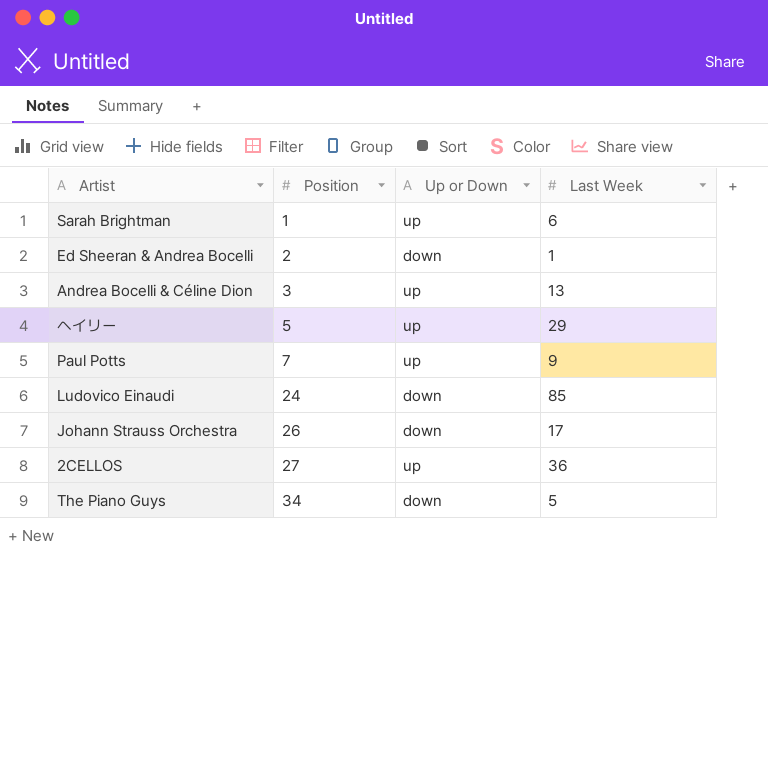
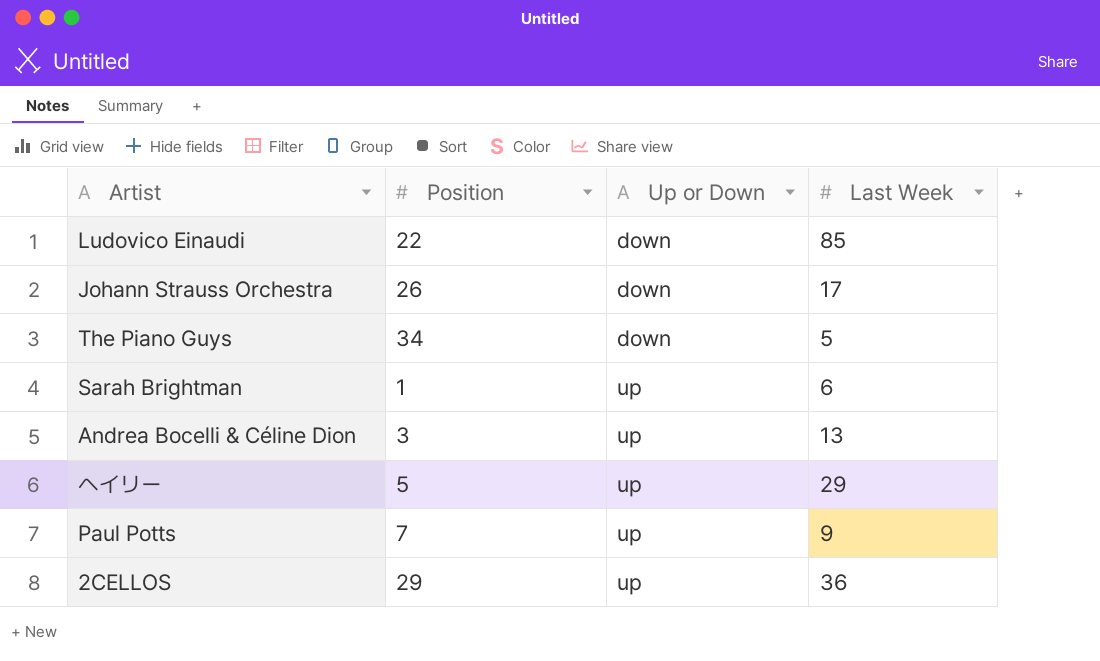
row order: Position ascending -> Up or Down ascending
row Ed Sheeran & Andrea Bocelli: 2 | down | 1 -> none
Ludovico Einaudi | Position: 24 -> 22
2CELLOS | Position: 27 -> 29

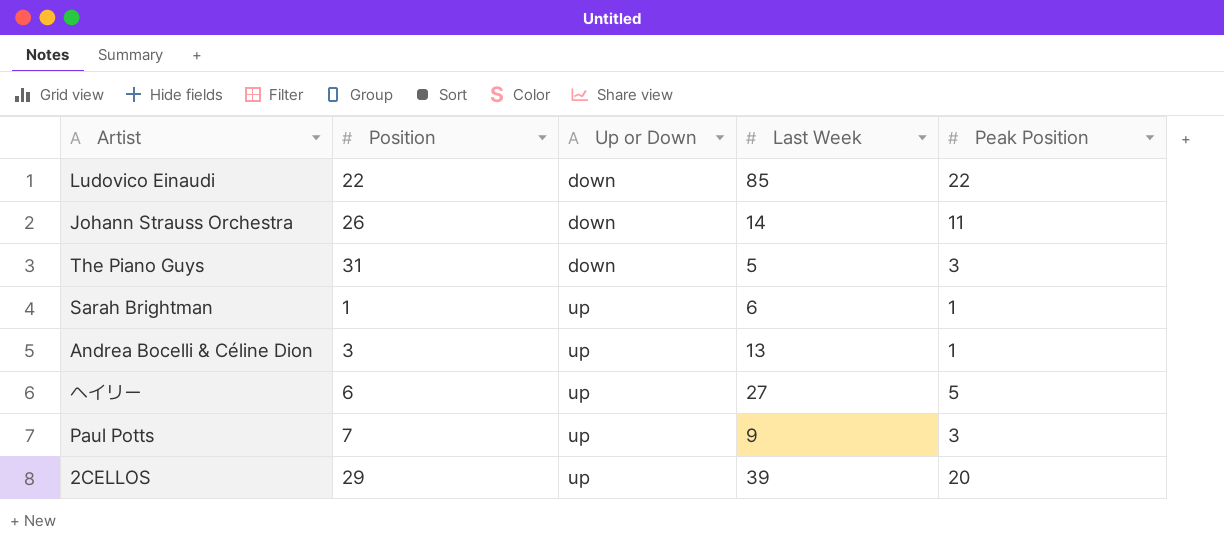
column Peak Position | position: none -> 5
Johann Strauss Orchestra | Last Week: 17 -> 14
The Piano Guys | Position: 34 -> 31
ヘイリー | Position: 5 -> 6
ヘイリー | Last Week: 29 -> 27
2CELLOS | Last Week: 36 -> 39

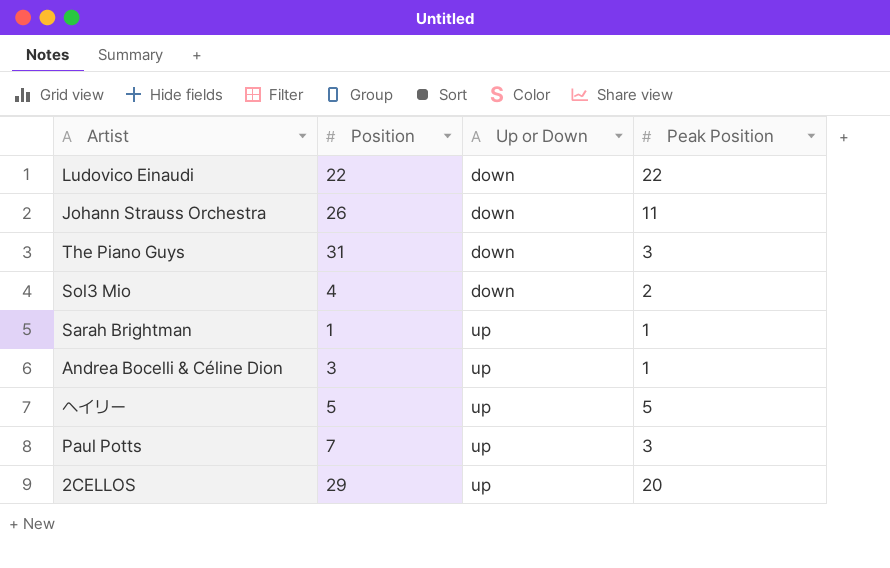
column Last Week | position: 4 -> none
row Sol3 Mio: none -> 4 | down | 2
ヘイリー | Position: 6 -> 5

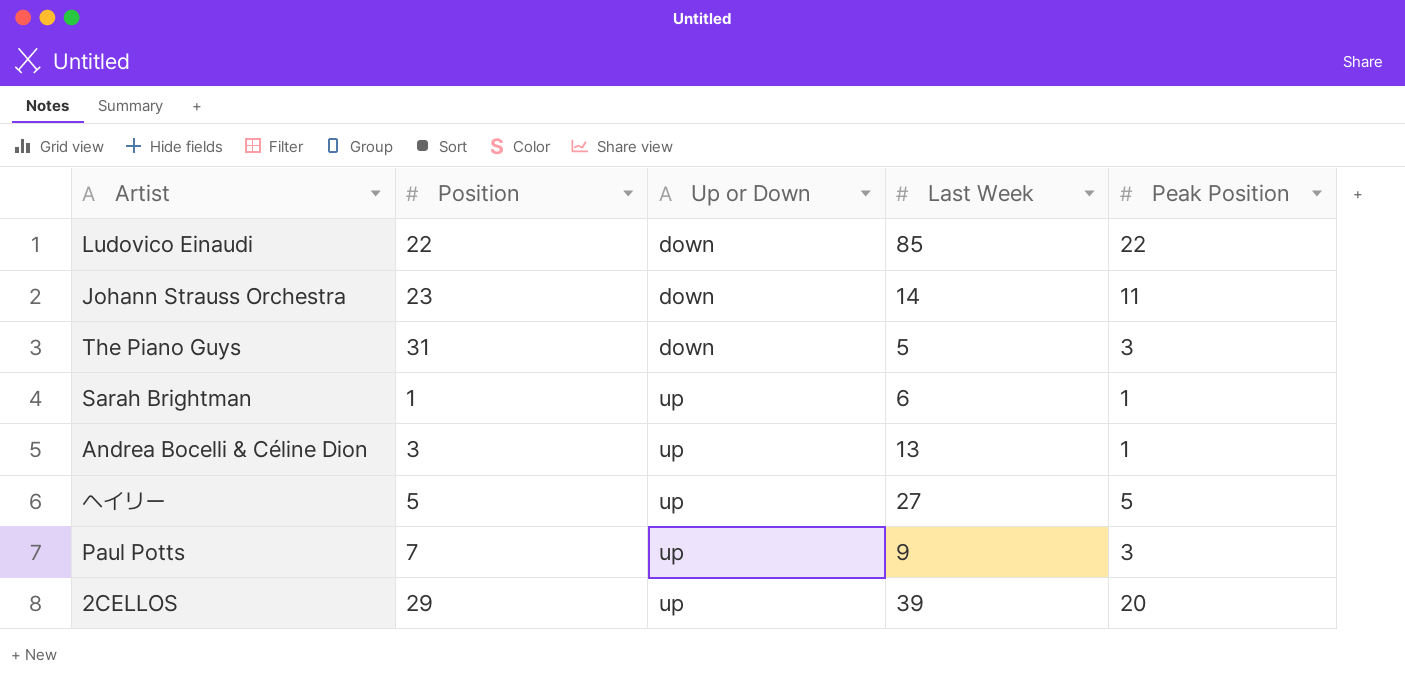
column Last Week | position: none -> 4
row Sol3 Mio: 4 | down | 2 -> none
Johann Strauss Orchestra | Position: 26 -> 23

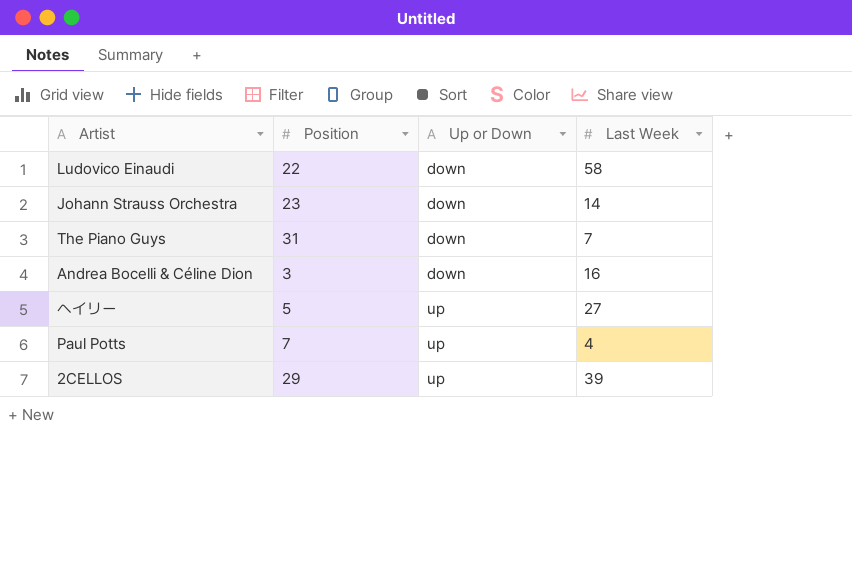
column Peak Position | position: 5 -> none
row Sarah Brightman: 1 | up | 6 | 1 -> none
Ludovico Einaudi | Last Week: 85 -> 58
The Piano Guys | Last Week: 5 -> 7
Andrea Bocelli & Céline Dion | Up or Down: up -> down
Andrea Bocelli & Céline Dion | Last Week: 13 -> 16
Paul Potts | Last Week: 9 -> 4

